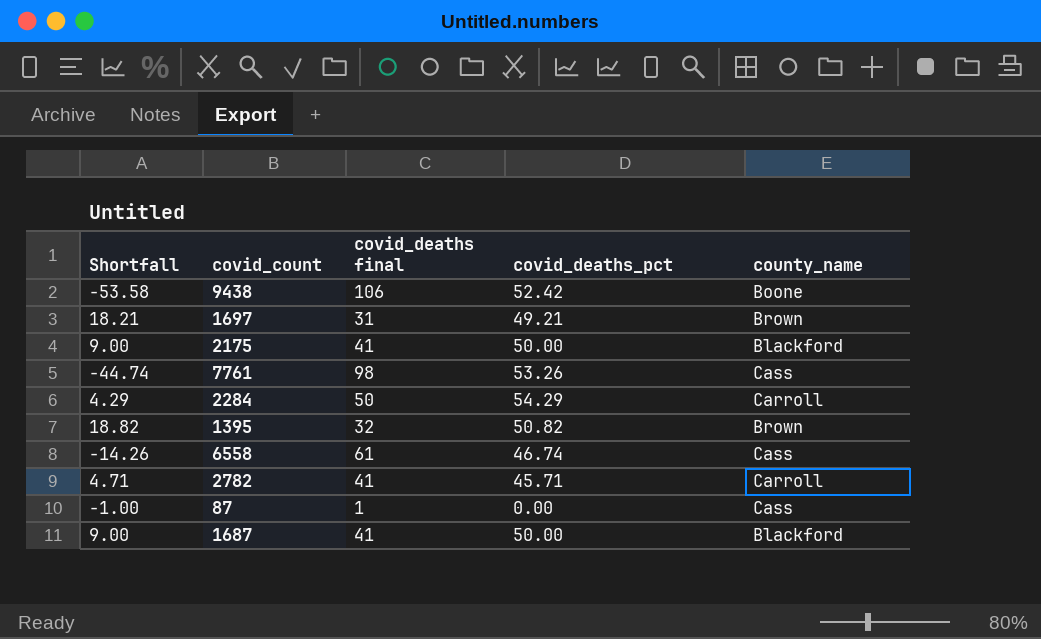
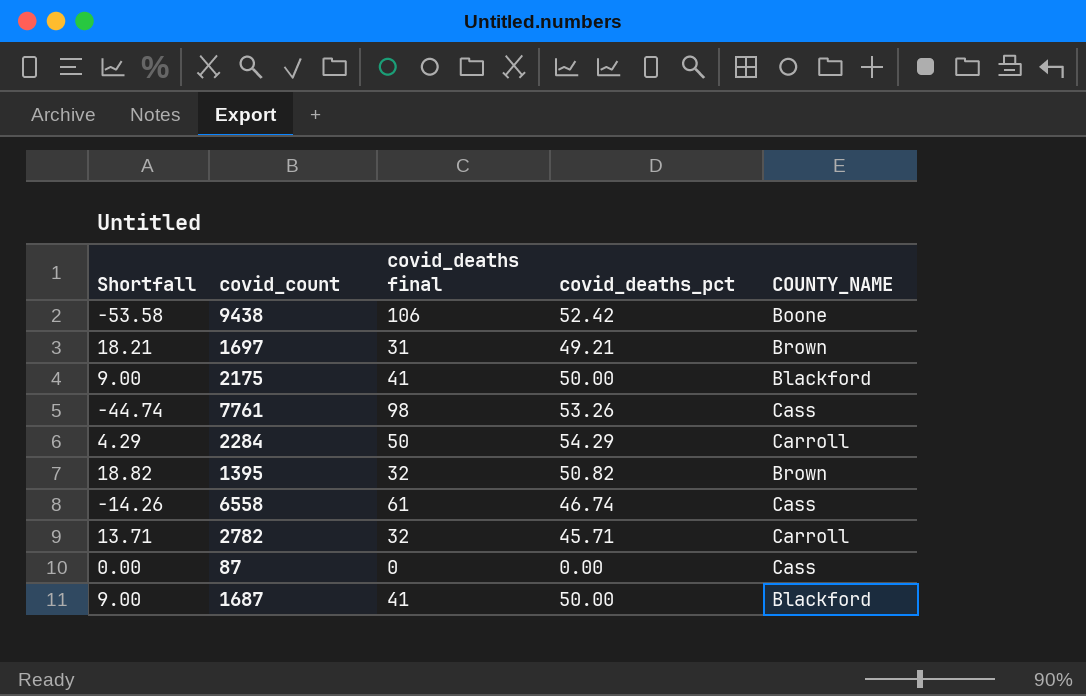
column name: county_name -> COUNTY_NAME
2782 | Shortfall: 4.71 -> 13.71
2782 | covid_deaths final: 41 -> 32
87 | Shortfall: -1.00 -> 0.00
87 | covid_deaths final: 1 -> 0

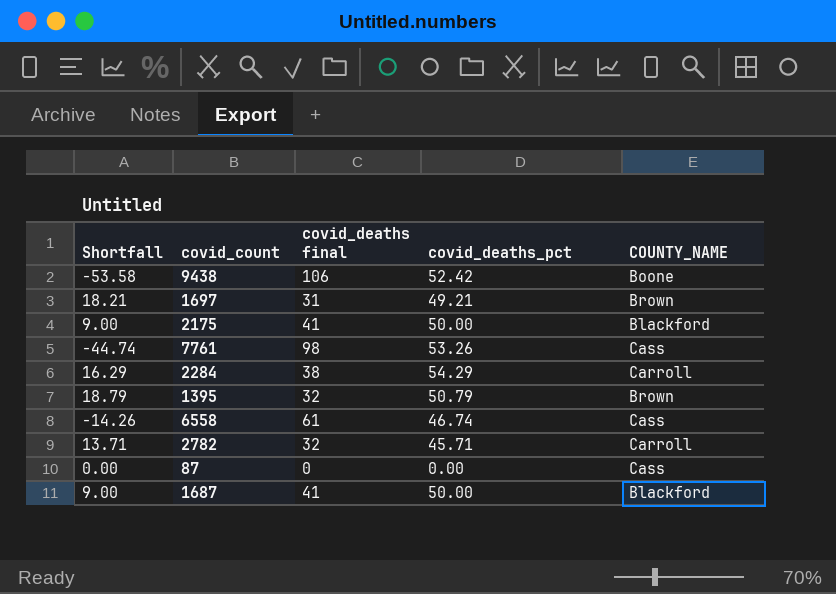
2284 | Shortfall: 4.29 -> 16.29
2284 | covid_deaths final: 50 -> 38
1395 | Shortfall: 18.82 -> 18.79
1395 | covid_deaths_pct: 50.82 -> 50.79

